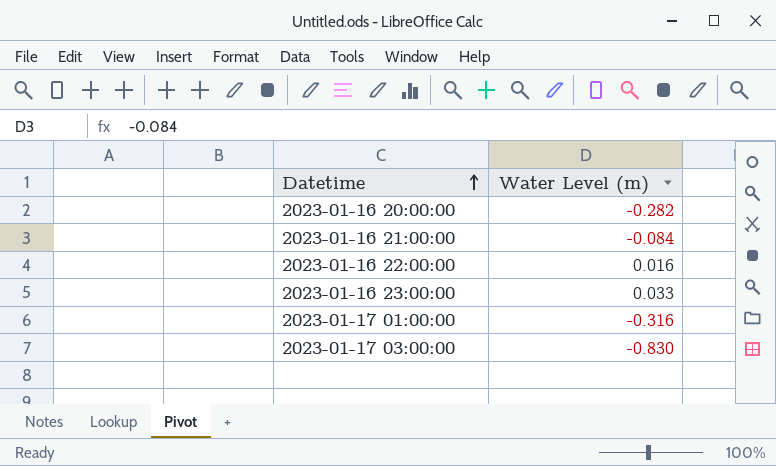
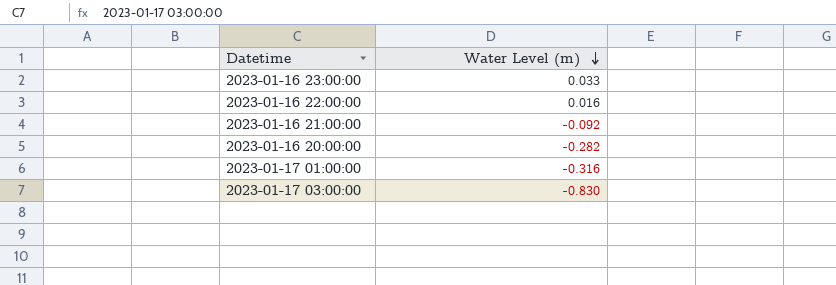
row order: Datetime ascending -> Water Level (m) descending
2023-01-16 21:00:00 | Water Level (m): -0.084 -> -0.092

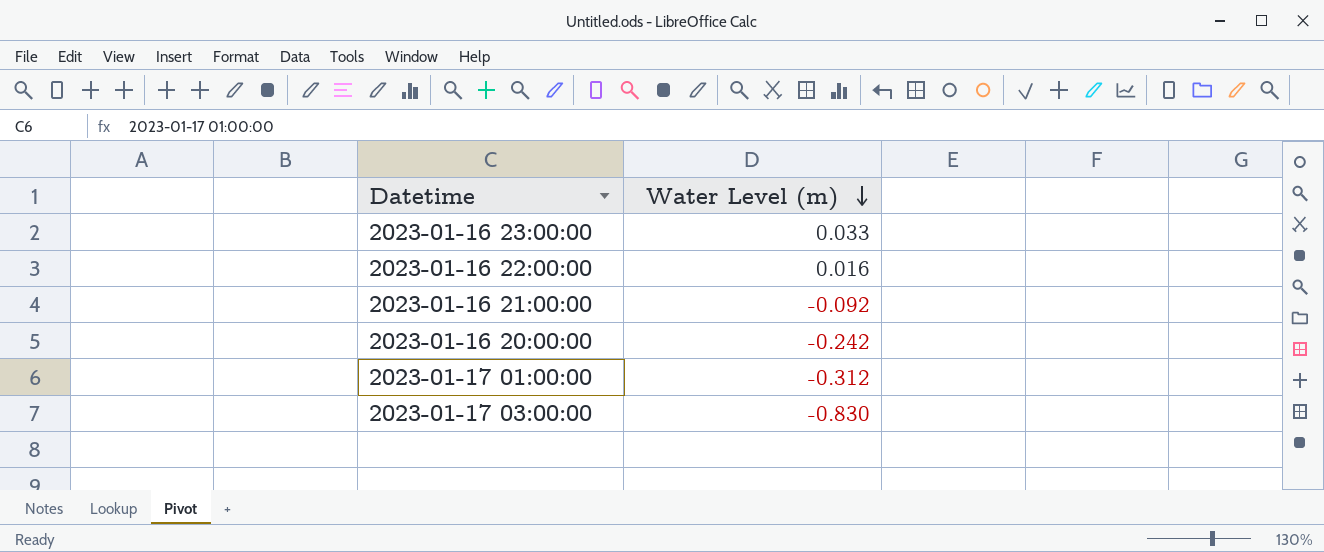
2023-01-16 20:00:00 | Water Level (m): -0.282 -> -0.242
2023-01-17 01:00:00 | Water Level (m): -0.316 -> -0.312

